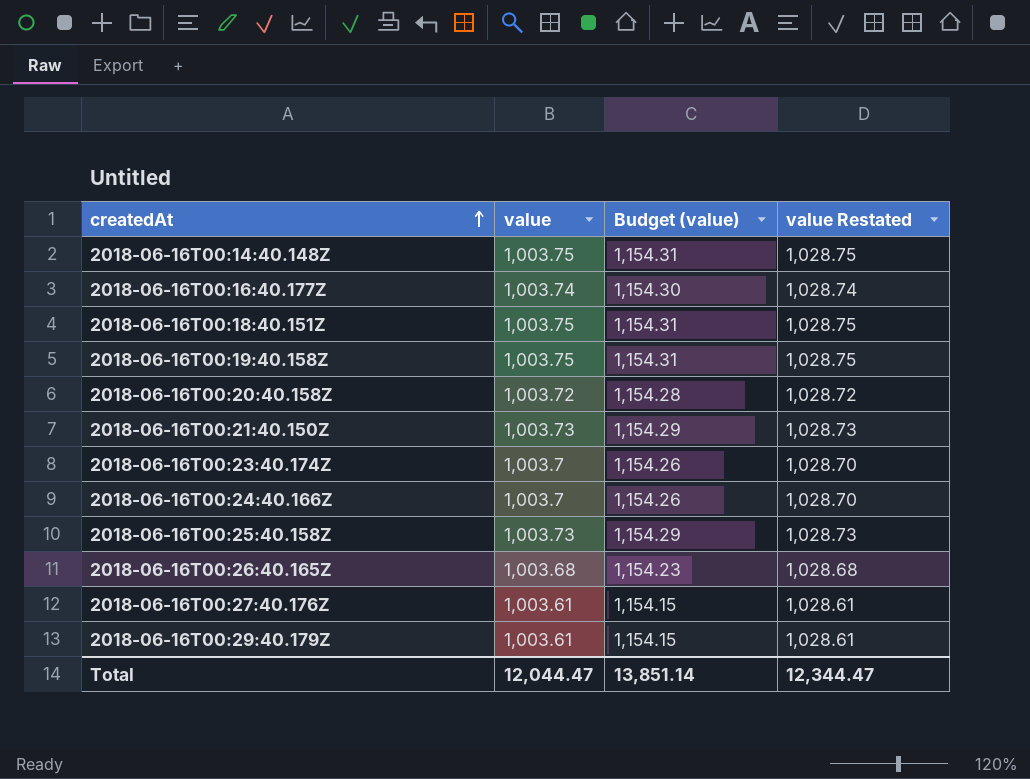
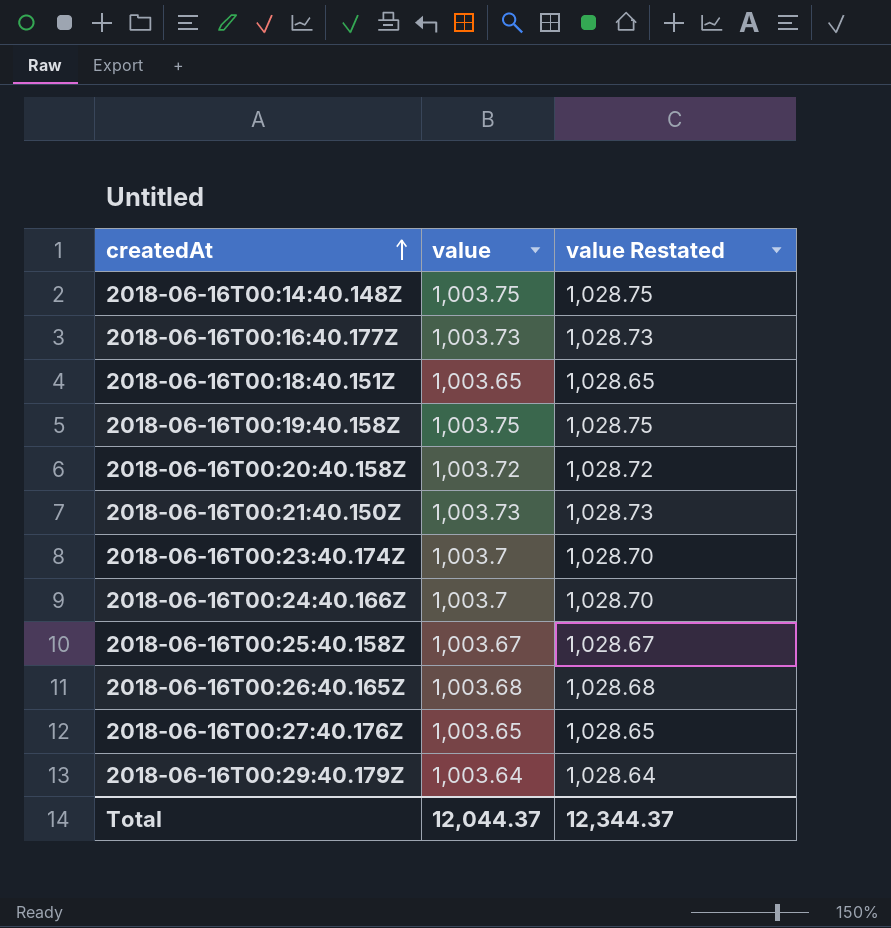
column Budget (value) | formula: [value] * 1.15 -> none
2018-06-16T00:16:40.177Z | value: 1,003.74 -> 1,003.73
2018-06-16T00:16:40.177Z | value Restated: 1,028.74 -> 1,028.73
2018-06-16T00:18:40.151Z | value: 1,003.75 -> 1,003.65
2018-06-16T00:18:40.151Z | value Restated: 1,028.75 -> 1,028.65
2018-06-16T00:25:40.158Z | value: 1,003.73 -> 1,003.67
2018-06-16T00:25:40.158Z | value Restated: 1,028.73 -> 1,028.67
2018-06-16T00:27:40.176Z | value: 1,003.61 -> 1,003.65
2018-06-16T00:27:40.176Z | value Restated: 1,028.61 -> 1,028.65
2018-06-16T00:29:40.179Z | value: 1,003.61 -> 1,003.64
2018-06-16T00:29:40.179Z | value Restated: 1,028.61 -> 1,028.64
Total | value: 12,044.47 -> 12,044.37
Total | value Restated: 12,344.47 -> 12,344.37

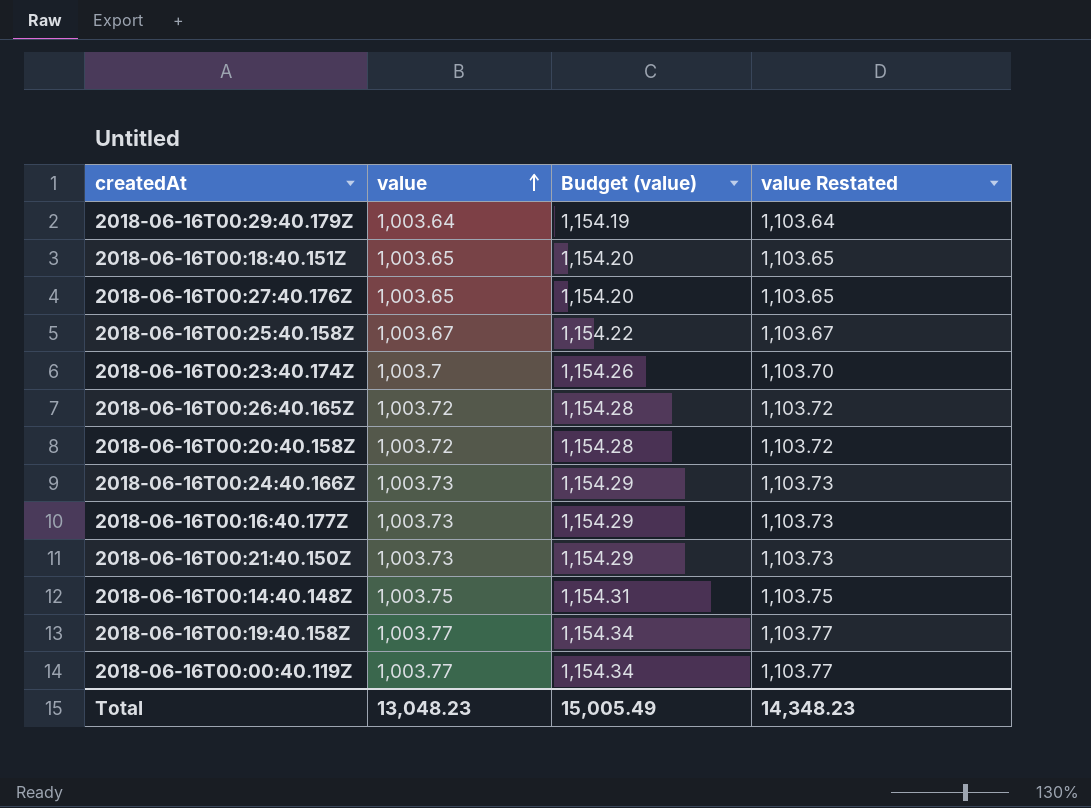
row order: createdAt ascending -> value ascending
column Budget (value) | formula: none -> [value] * 1.15
column value Restated | formula: [value] + 25 -> [value] + 100
2018-06-16T00:26:40.165Z | value: 1,003.68 -> 1,003.72
2018-06-16T00:24:40.166Z | value: 1,003.7 -> 1,003.73
2018-06-16T00:19:40.158Z | value: 1,003.75 -> 1,003.77
row 2018-06-16T00:00:40.119Z: none -> 1,003.77 | 1,154.34 | 1,103.77
Total | value: 12,044.37 -> 13,048.23
Total | value Restated: 12,344.37 -> 14,348.23

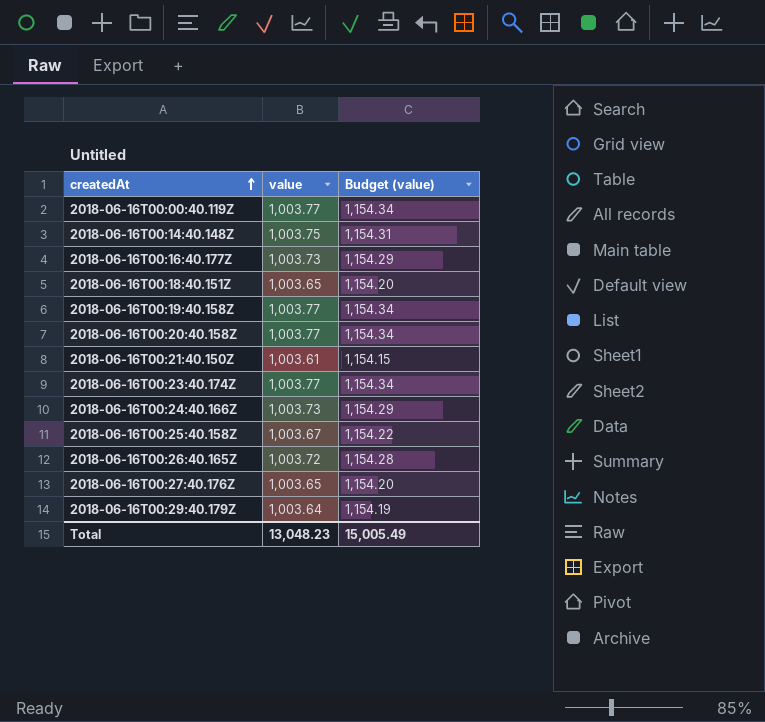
row order: value ascending -> createdAt ascending
column value Restated | formula: [value] + 100 -> none
2018-06-16T00:20:40.158Z | value: 1,003.72 -> 1,003.77
2018-06-16T00:20:40.158Z | Budget (value): 1,154.28 -> 1,154.34
2018-06-16T00:21:40.150Z | value: 1,003.73 -> 1,003.61
2018-06-16T00:21:40.150Z | Budget (value): 1,154.29 -> 1,154.15
2018-06-16T00:23:40.174Z | value: 1,003.7 -> 1,003.77
2018-06-16T00:23:40.174Z | Budget (value): 1,154.26 -> 1,154.34

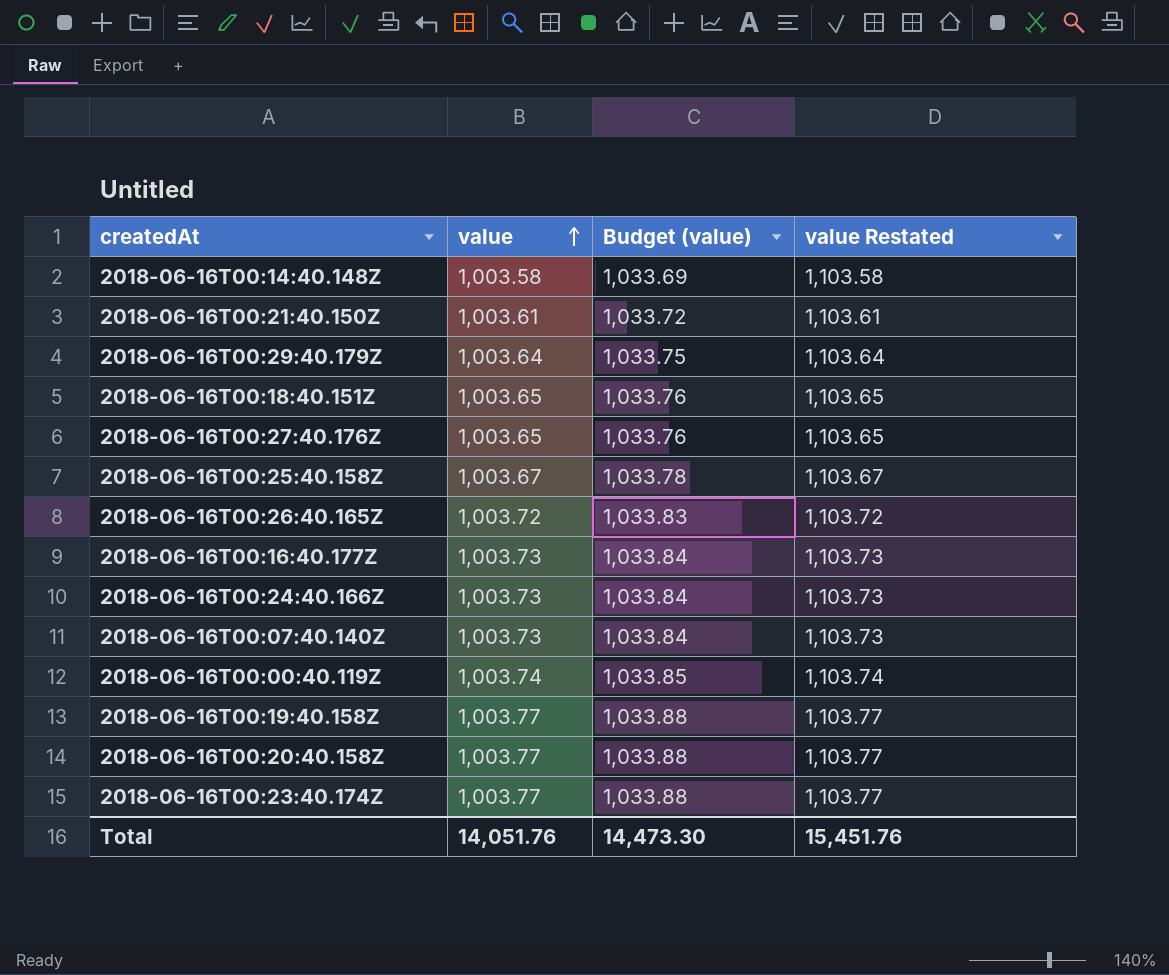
row order: createdAt ascending -> value ascending
column Budget (value) | formula: [value] * 1.15 -> [value] * 1.03
column value Restated | formula: none -> [value] + 100
2018-06-16T00:14:40.148Z | value: 1,003.75 -> 1,003.58
row 2018-06-16T00:07:40.140Z: none -> 1,003.73 | 1,033.84 | 1,103.73
2018-06-16T00:00:40.119Z | value: 1,003.77 -> 1,003.74
Total | value: 13,048.23 -> 14,051.76
Total | Budget (value): 15,005.49 -> 14,473.30

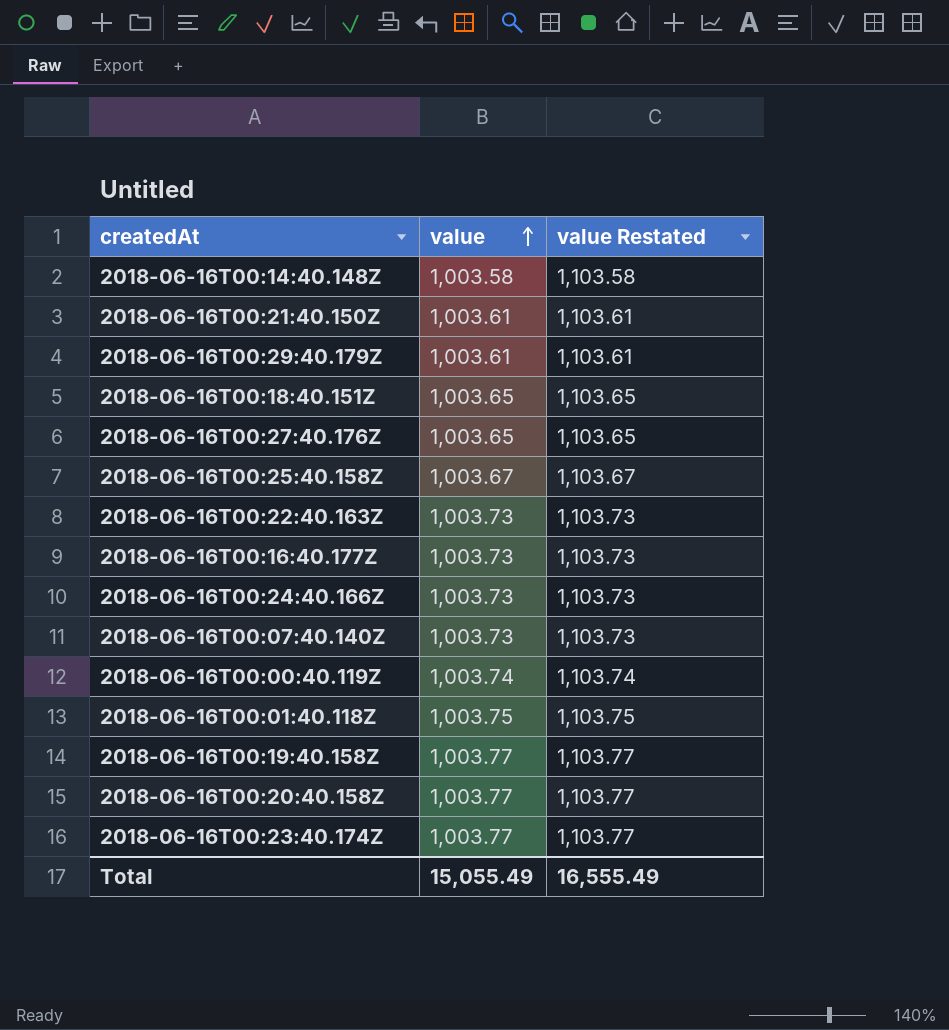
column Budget (value) | formula: [value] * 1.03 -> none
row 2018-06-16T00:26:40.165Z: 1,003.72 | 1,033.83 | 1,103.72 -> none
2018-06-16T00:29:40.179Z | value: 1,003.64 -> 1,003.61
2018-06-16T00:29:40.179Z | value Restated: 1,103.64 -> 1,103.61
row 2018-06-16T00:22:40.163Z: none -> 1,003.73 | 1,103.73
row 2018-06-16T00:01:40.118Z: none -> 1,003.75 | 1,103.75
Total | value: 14,051.76 -> 15,055.49
Total | value Restated: 15,451.76 -> 16,555.49

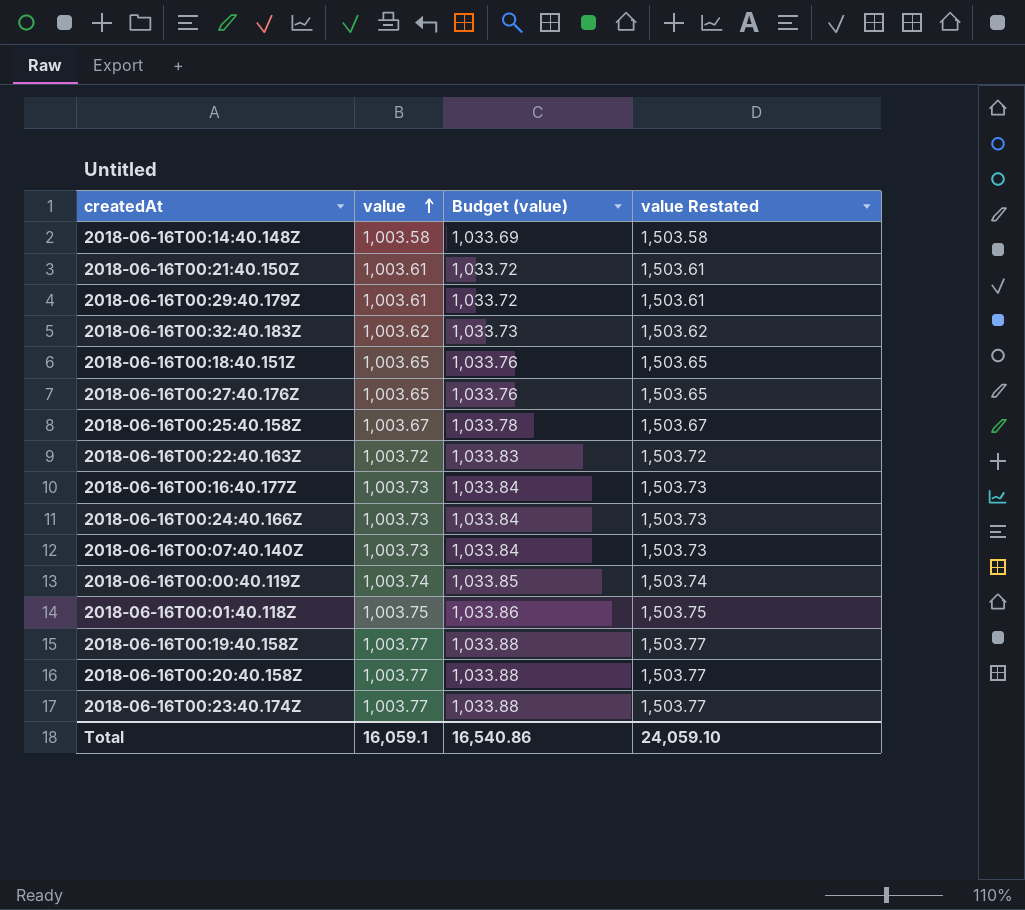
column Budget (value) | formula: none -> [value] * 1.03
column value Restated | formula: [value] + 100 -> [value] + 500
row 2018-06-16T00:32:40.183Z: none -> 1,003.62 | 1,033.73 | 1,503.62
2018-06-16T00:22:40.163Z | value: 1,003.73 -> 1,003.72
Total | value: 15,055.49 -> 16,059.1
Total | value Restated: 16,555.49 -> 24,059.10

